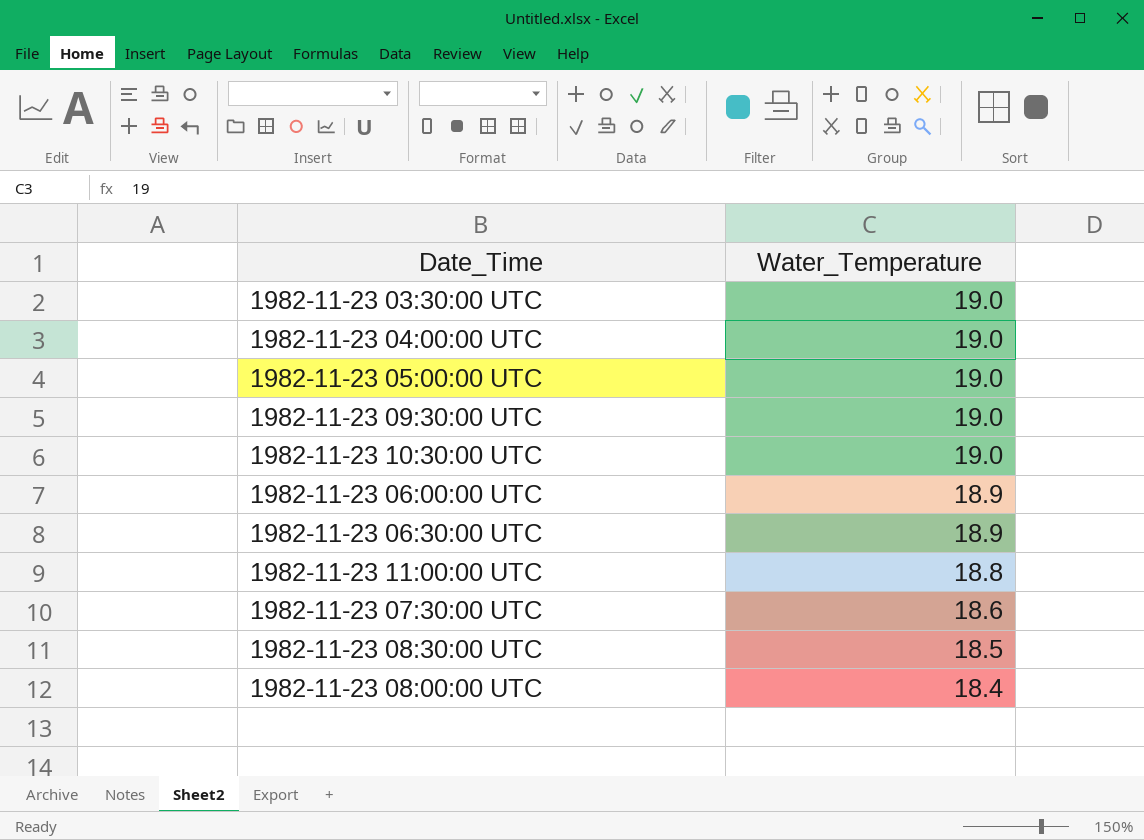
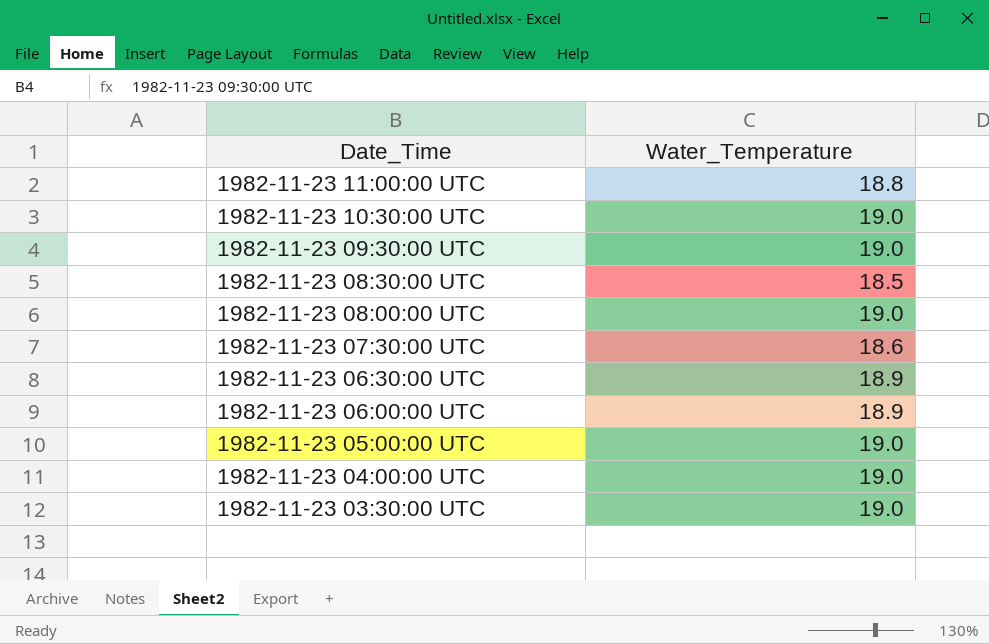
row order: Water_Temperature descending -> Date_Time descending
1982-11-23 08:00:00 UTC | Water_Temperature: 18.4 -> 19.0

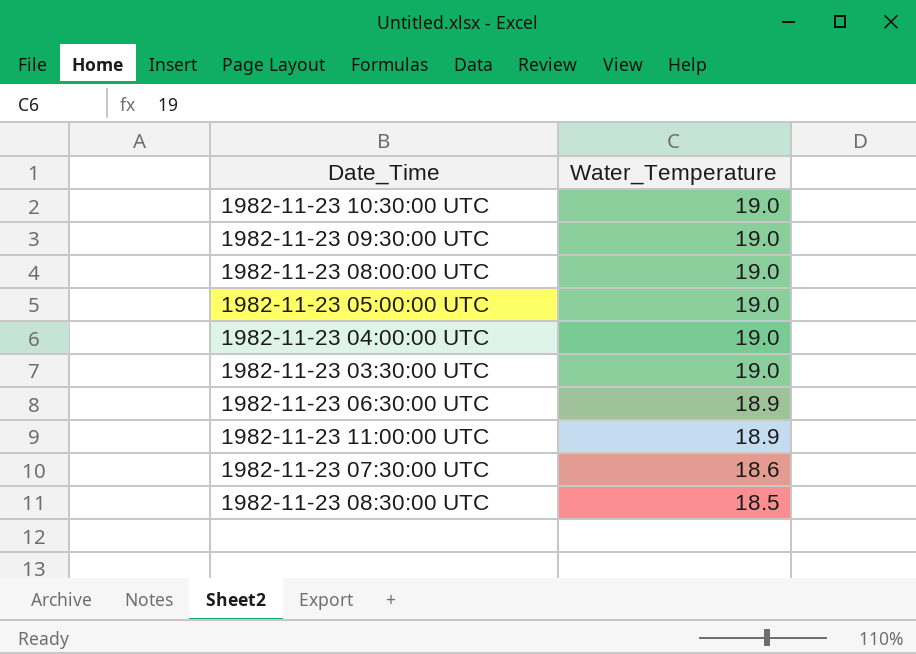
row order: Date_Time descending -> Water_Temperature descending
row 1982-11-23 06:00:00 UTC: 18.9 -> none
1982-11-23 11:00:00 UTC | Water_Temperature: 18.8 -> 18.9

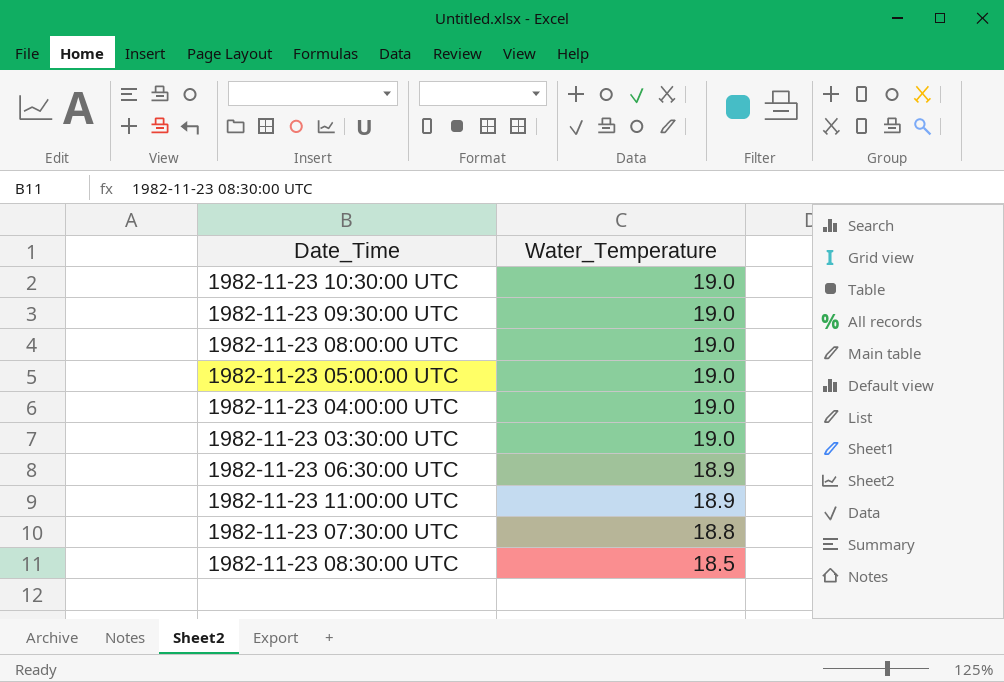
1982-11-23 07:30:00 UTC | Water_Temperature: 18.6 -> 18.8

